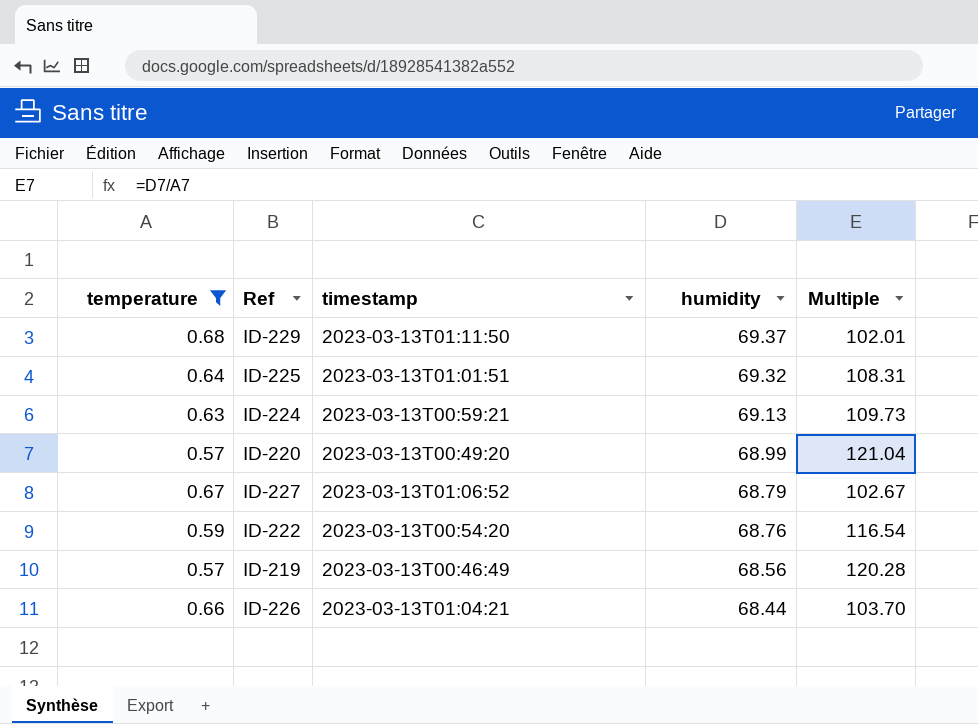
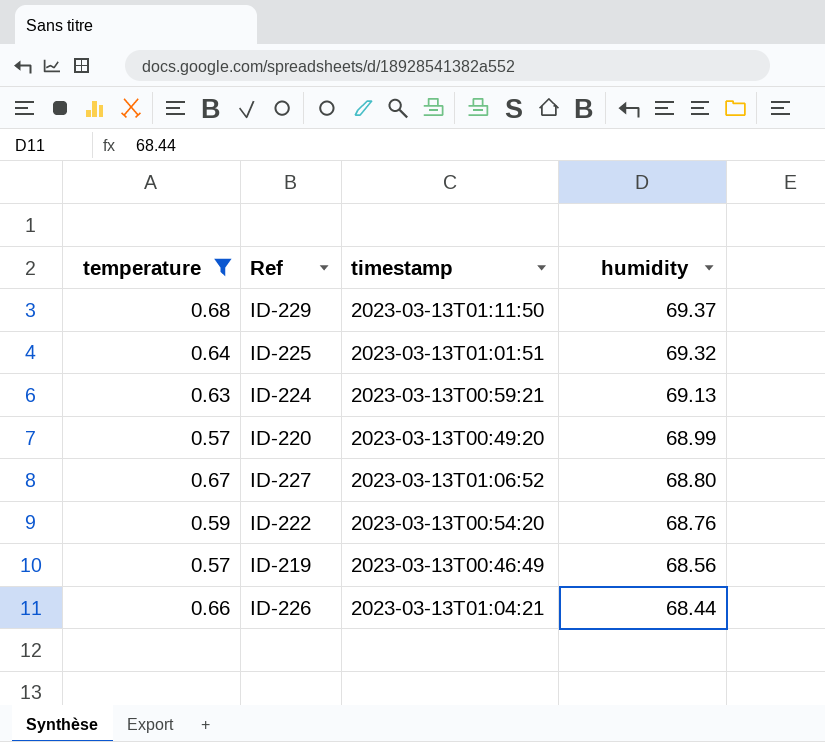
column Multiple | formula: [humidity] / [temperature] -> none
ID-227 | humidity: 68.79 -> 68.80

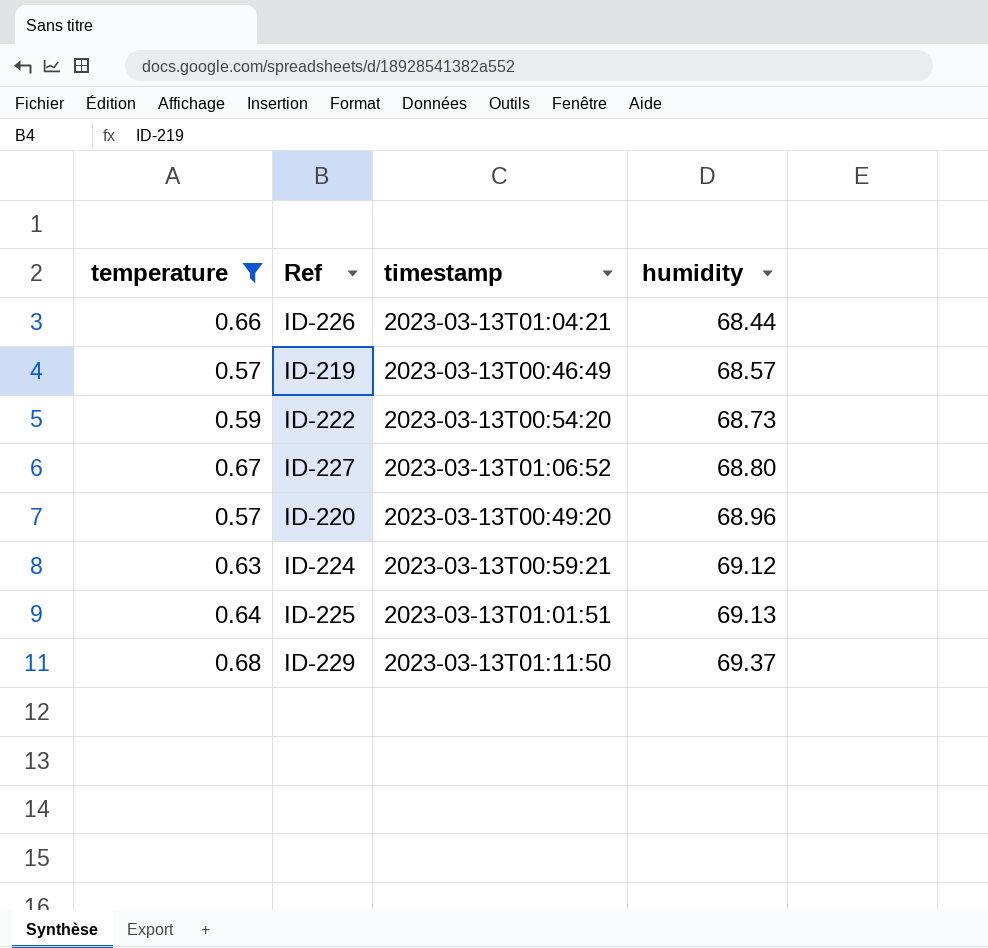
row order: humidity descending -> humidity ascending
ID-219 | humidity: 68.56 -> 68.57
ID-222 | humidity: 68.76 -> 68.73
ID-220 | humidity: 68.99 -> 68.96
ID-224 | humidity: 69.13 -> 69.12
ID-225 | humidity: 69.32 -> 69.13

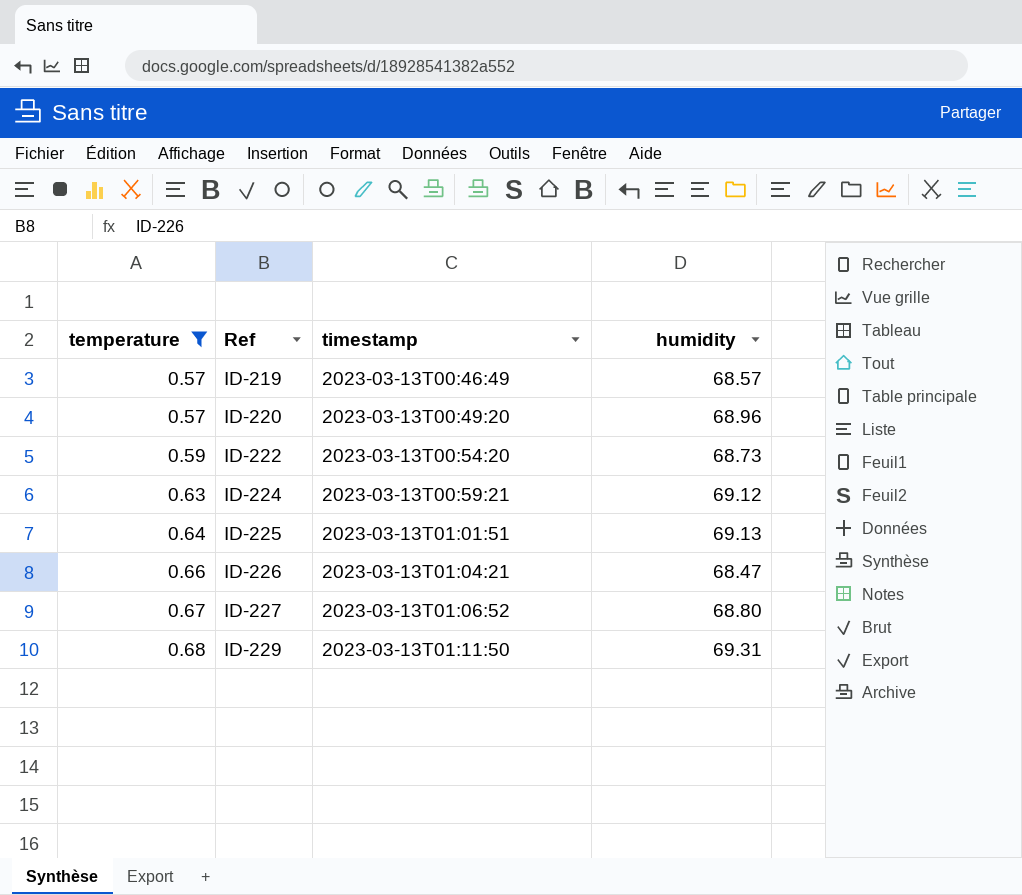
row order: humidity ascending -> temperature ascending
ID-226 | humidity: 68.44 -> 68.47
ID-229 | humidity: 69.37 -> 69.31

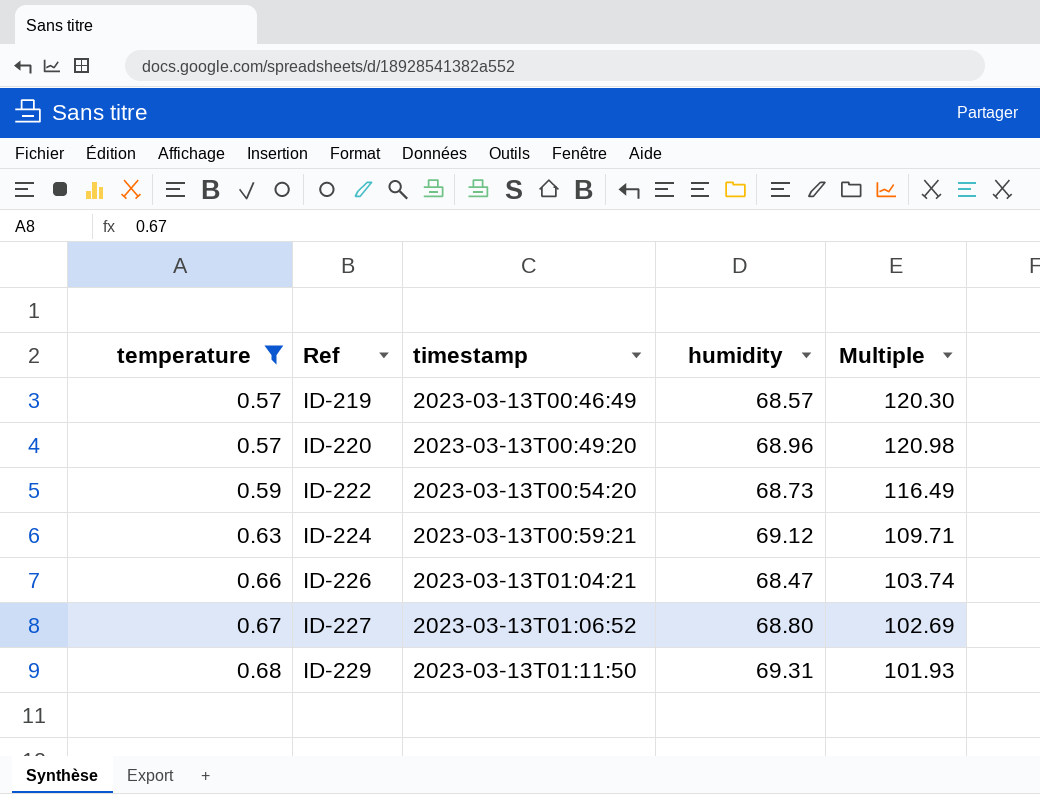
column Multiple | formula: none -> [humidity] / [temperature]
row ID-225: 0.64 | 2023-03-13T01:01:51 | 69.13 -> none

